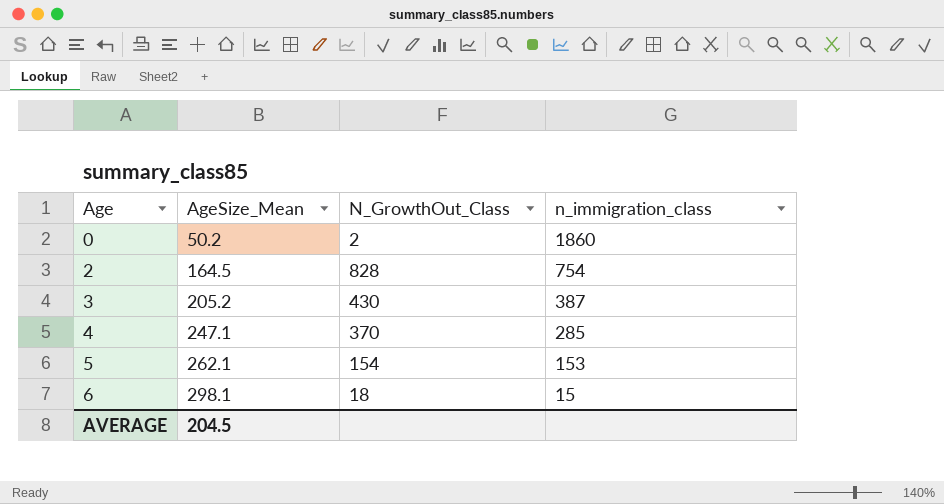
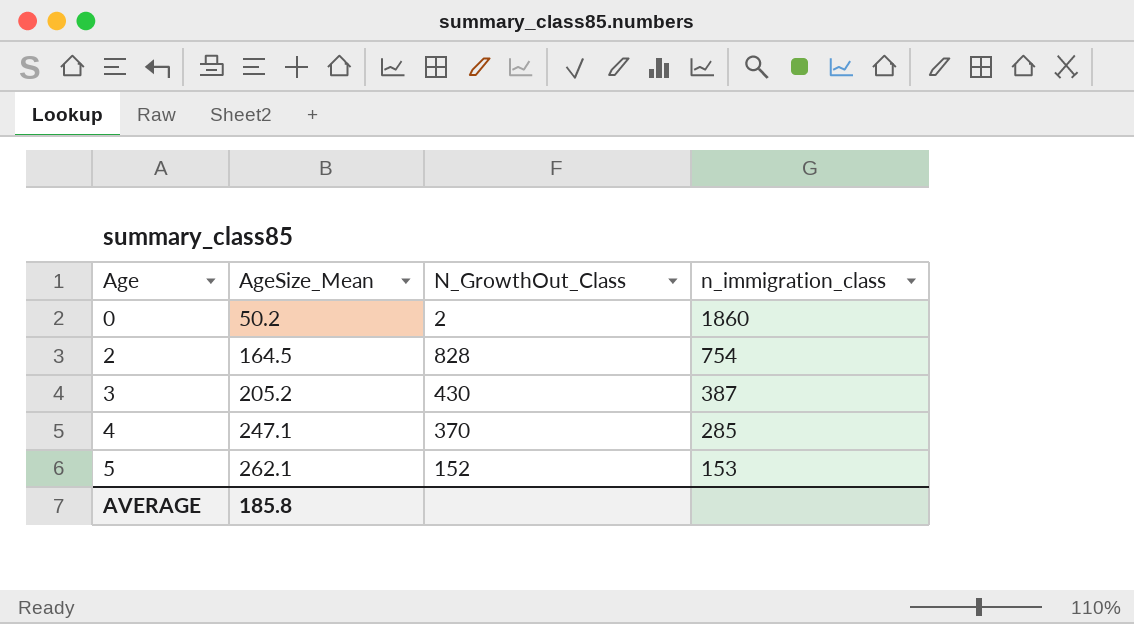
row 6: 298.1 | 18 | 15 -> none
5 | N_GrowthOut_Class: 154 -> 152
AVERAGE | AgeSize_Mean: 204.5 -> 185.8

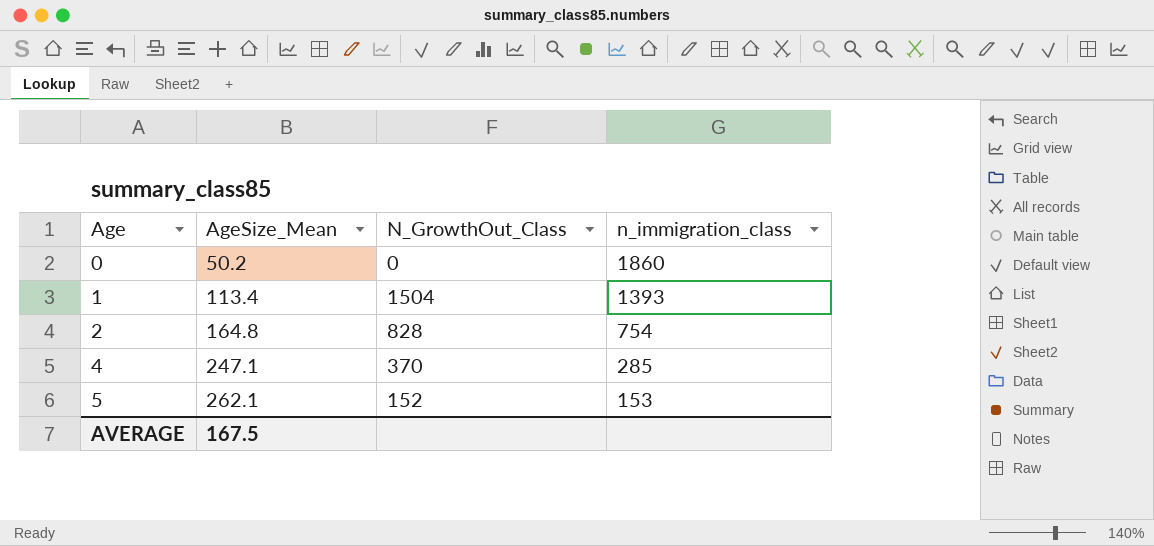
row 3: 205.2 | 430 | 387 -> none
0 | N_GrowthOut_Class: 2 -> 0
row 1: none -> 113.4 | 1504 | 1393
2 | AgeSize_Mean: 164.5 -> 164.8
AVERAGE | AgeSize_Mean: 185.8 -> 167.5

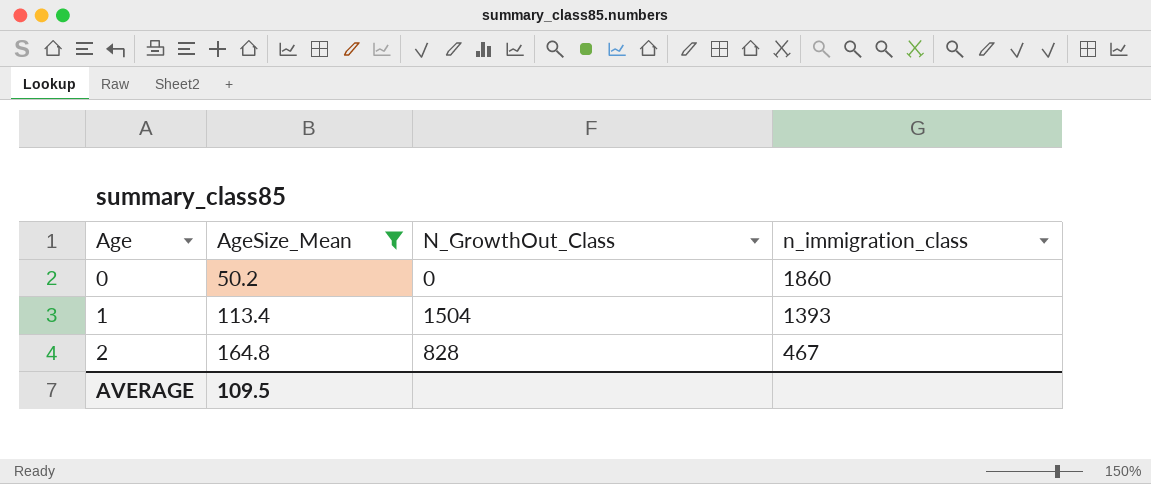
filter: none -> AgeSize_Mean <= 164.8
2 | n_immigration_class: 754 -> 467
AVERAGE | AgeSize_Mean: 167.5 -> 109.5

